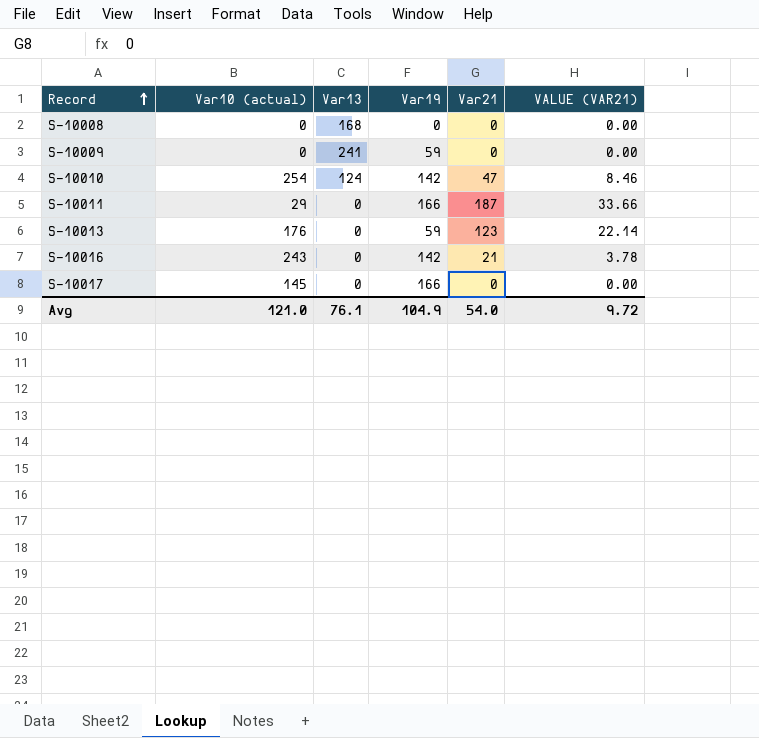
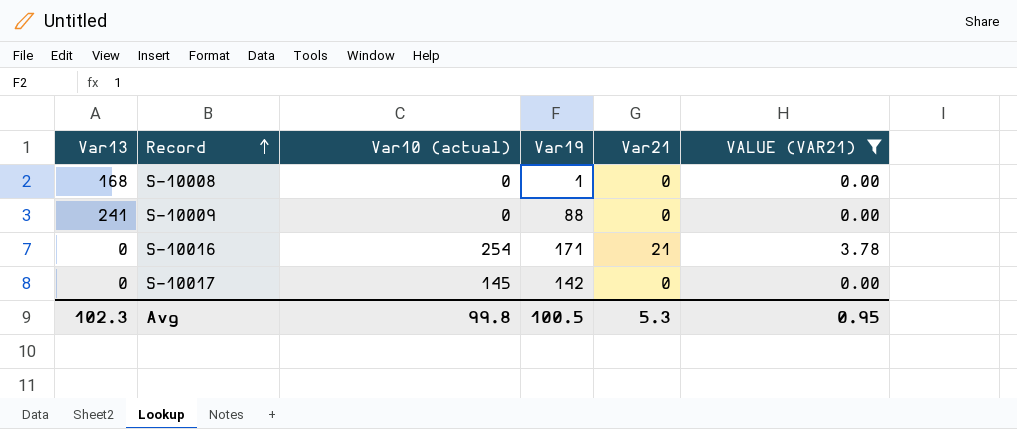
filter: none -> VALUE (VAR21) <= 3.78
column Var13 | position: 3 -> 1
S-10008 | Var19: 0 -> 1
S-10009 | Var19: 59 -> 88
S-10016 | Var10 (actual): 243 -> 254
S-10016 | Var19: 142 -> 171
S-10017 | Var19: 166 -> 142
Avg | Var13: 76.1 -> 102.3
Avg | Var10 (actual): 121.0 -> 99.8
Avg | Var19: 104.9 -> 100.5
Avg | Var21: 54.0 -> 5.3
Avg | VALUE (VAR21): 9.72 -> 0.95

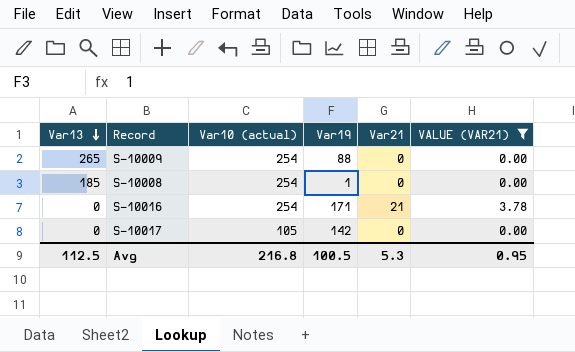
row order: Record ascending -> Var13 descending
S-10009 | Var13: 241 -> 265
S-10009 | Var10 (actual): 0 -> 254
S-10008 | Var13: 168 -> 185
S-10008 | Var10 (actual): 0 -> 254
S-10017 | Var10 (actual): 145 -> 105
Avg | Var13: 102.3 -> 112.5
Avg | Var10 (actual): 99.8 -> 216.8

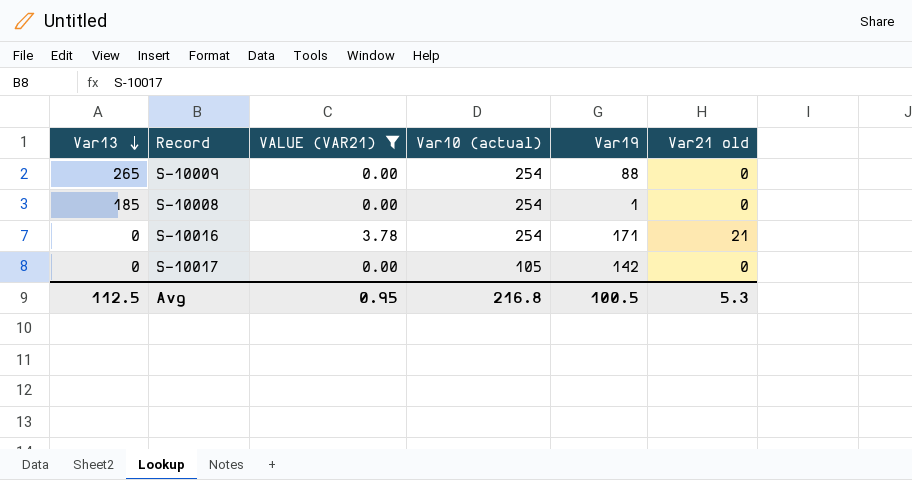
column VALUE (VAR21) | position: 6 -> 3
column name: Var21 -> Var21 old

